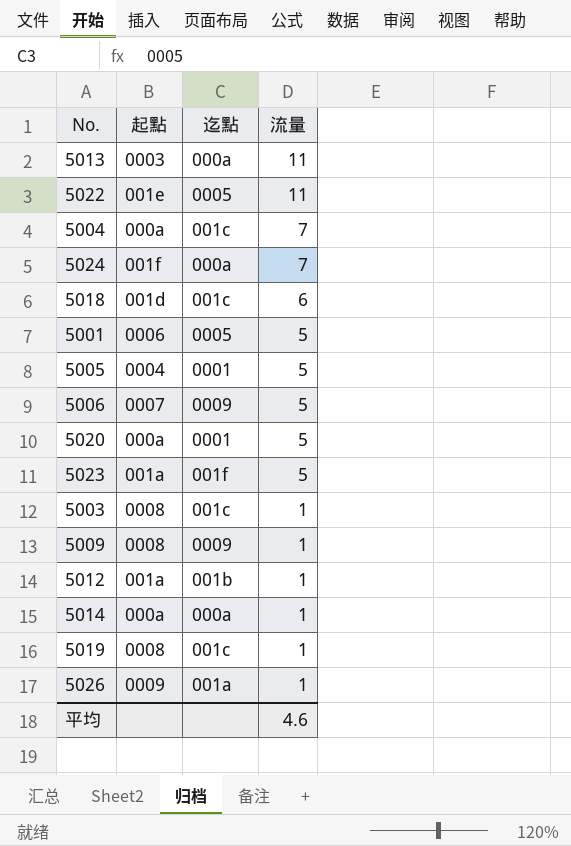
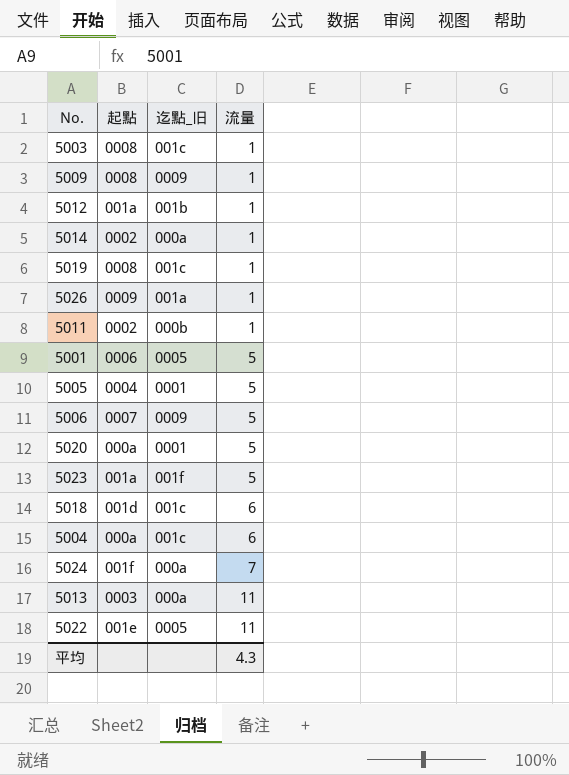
row order: 流量 descending -> 流量 ascending
column name: 迄點 -> 迄點_旧
5014 | 起點: 000a -> 0002
row 5011: none -> 0002 | 000b | 1
5004 | 流量: 7 -> 6
平均 | 流量: 4.6 -> 4.3

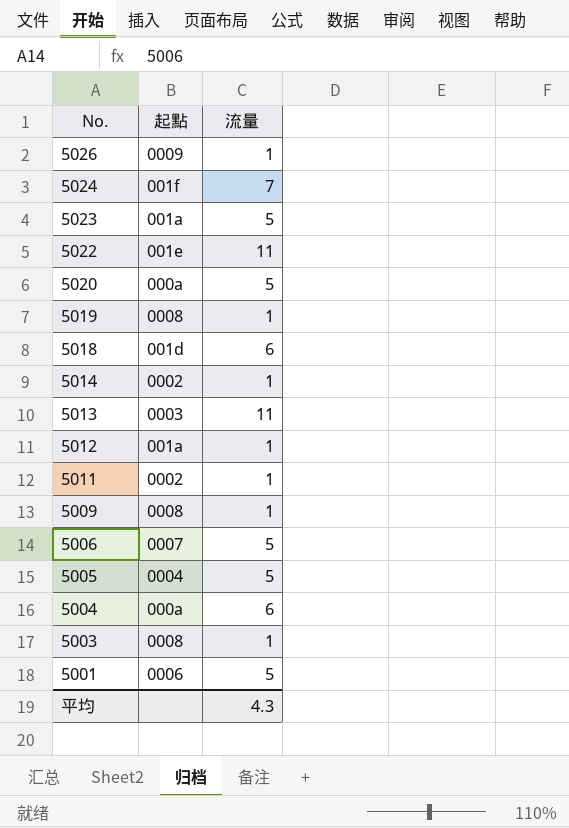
row order: 流量 ascending -> No. descending
column 迄點_旧 | position: 3 -> none

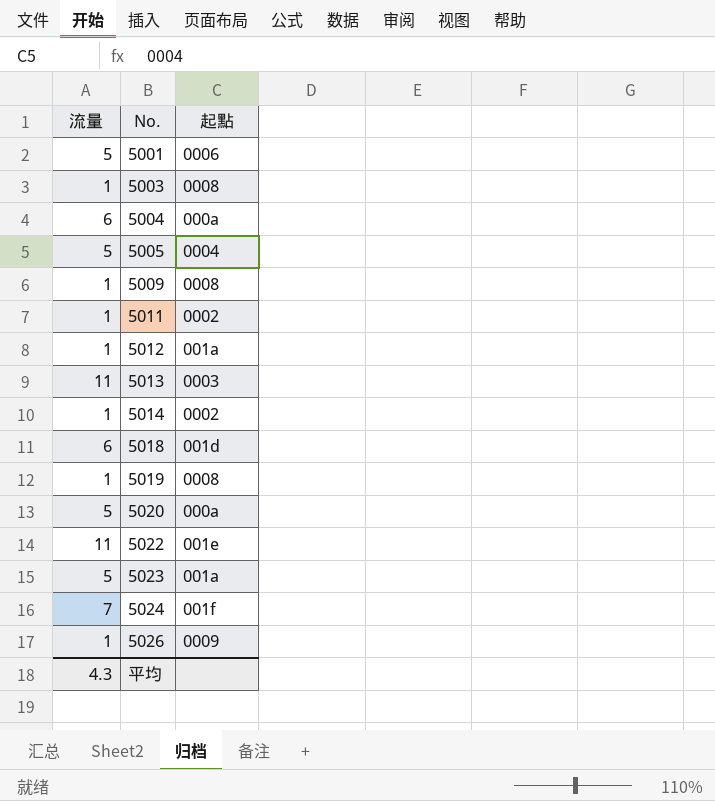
row order: No. descending -> No. ascending
column 流量 | position: 3 -> 1
row 5006: 0007 | 5 -> none

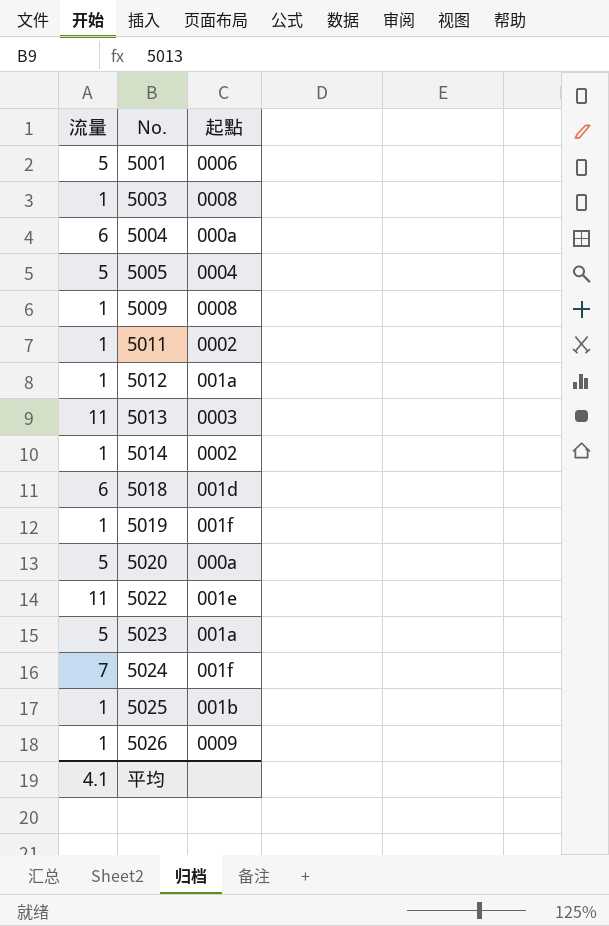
5019 | 起點: 0008 -> 001f
row 5025: none -> 1 | 001b
平均 | 流量: 4.3 -> 4.1

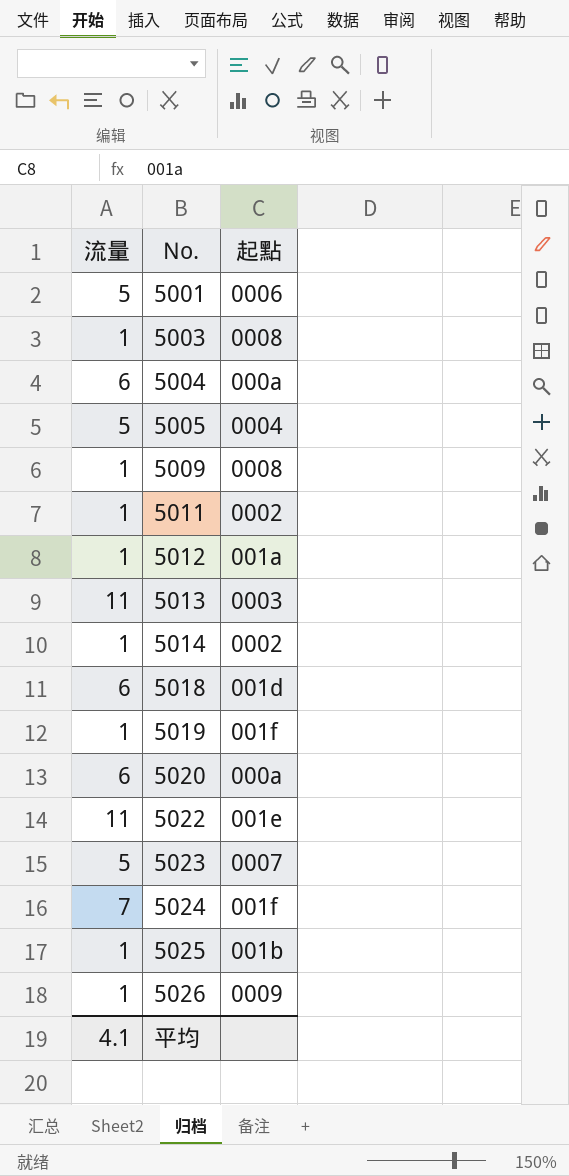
5020 | 流量: 5 -> 6
5023 | 起點: 001a -> 0007

